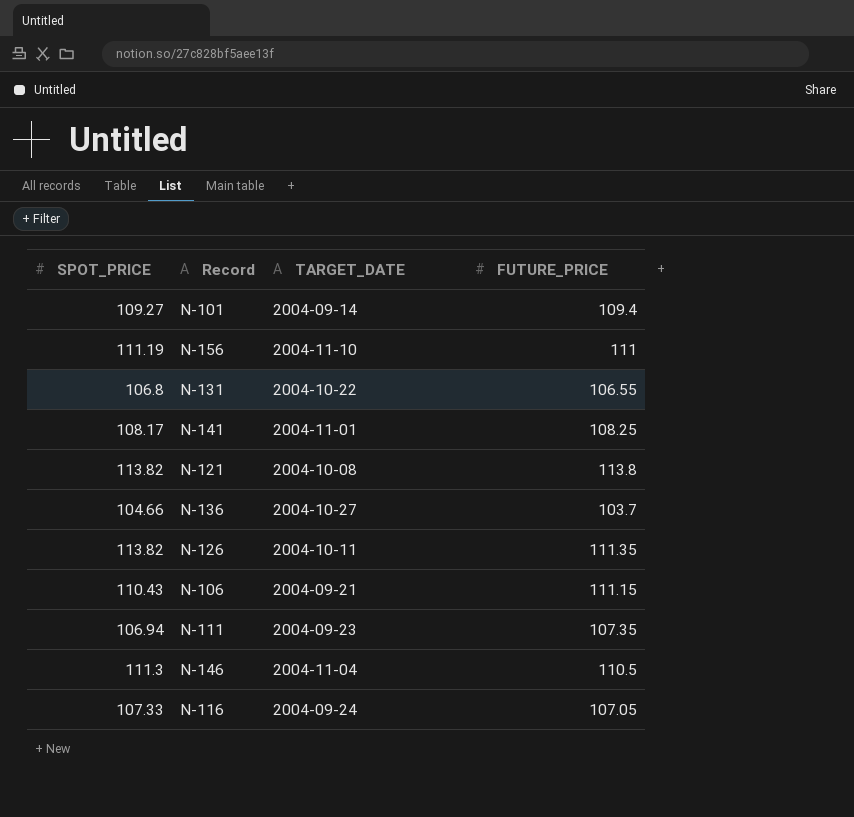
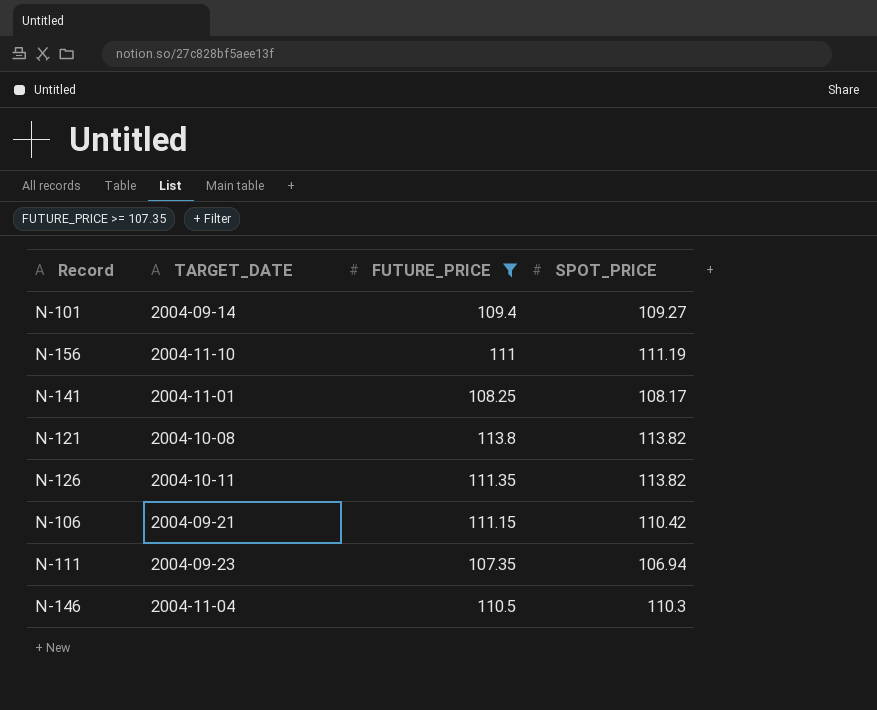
filter: none -> FUTURE_PRICE >= 107.35
column SPOT_PRICE | position: 1 -> 4
N-106 | SPOT_PRICE: 110.43 -> 110.42
N-146 | SPOT_PRICE: 111.3 -> 110.3

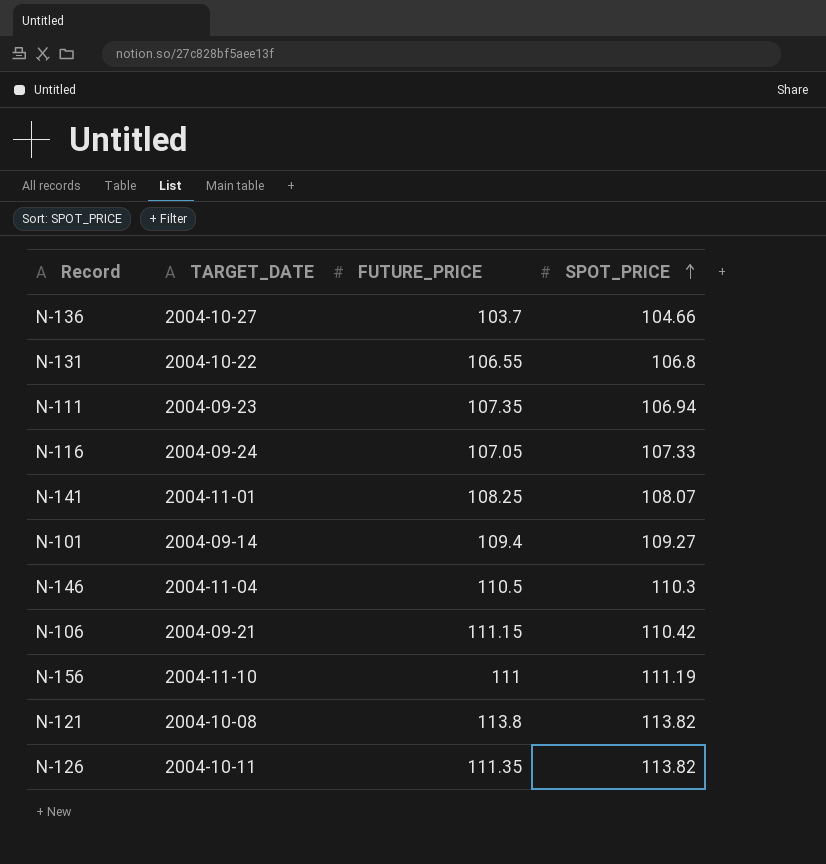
filter: FUTURE_PRICE >= 107.35 -> none
row order: none -> SPOT_PRICE ascending
N-141 | SPOT_PRICE: 108.17 -> 108.07

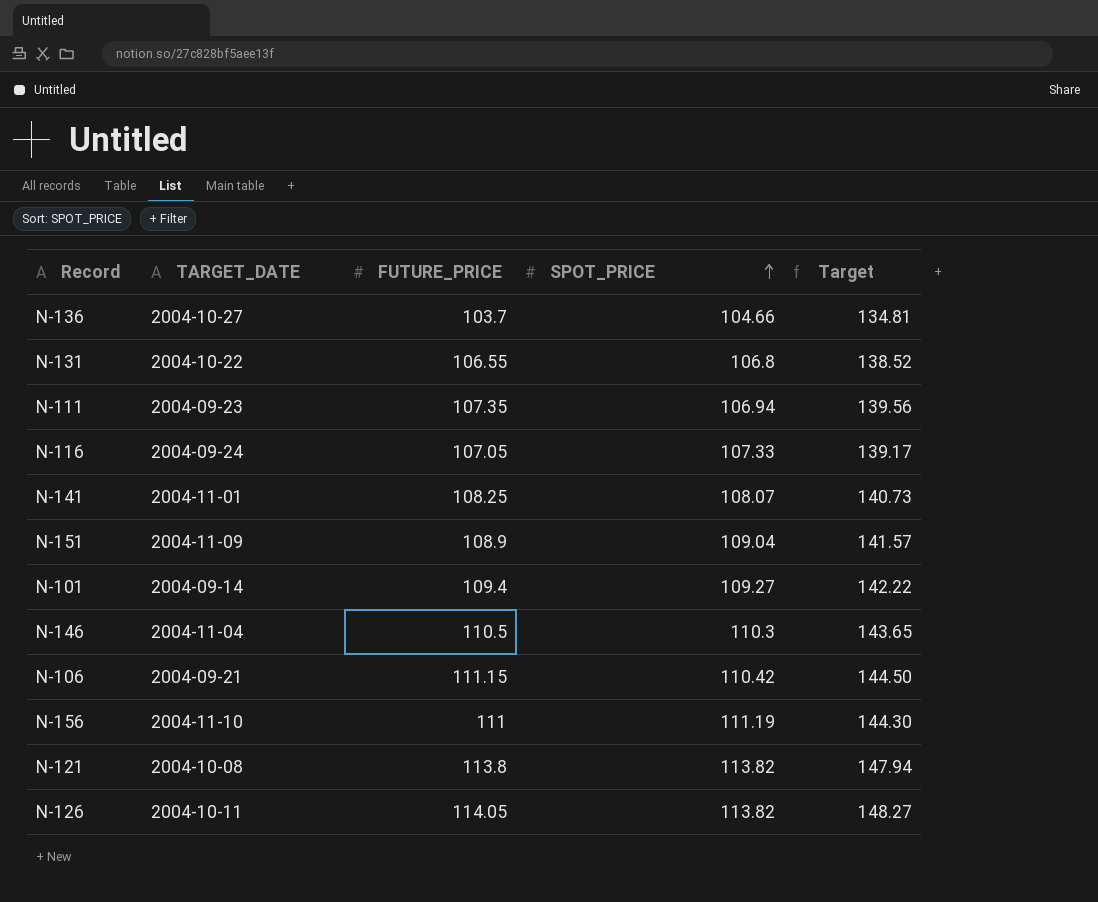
column Target | formula: none -> [FUTURE_PRICE] * 1.3
row N-151: none -> 2004-11-09 | 108.9 | 109.04 | 141.57
N-126 | FUTURE_PRICE: 111.35 -> 114.05

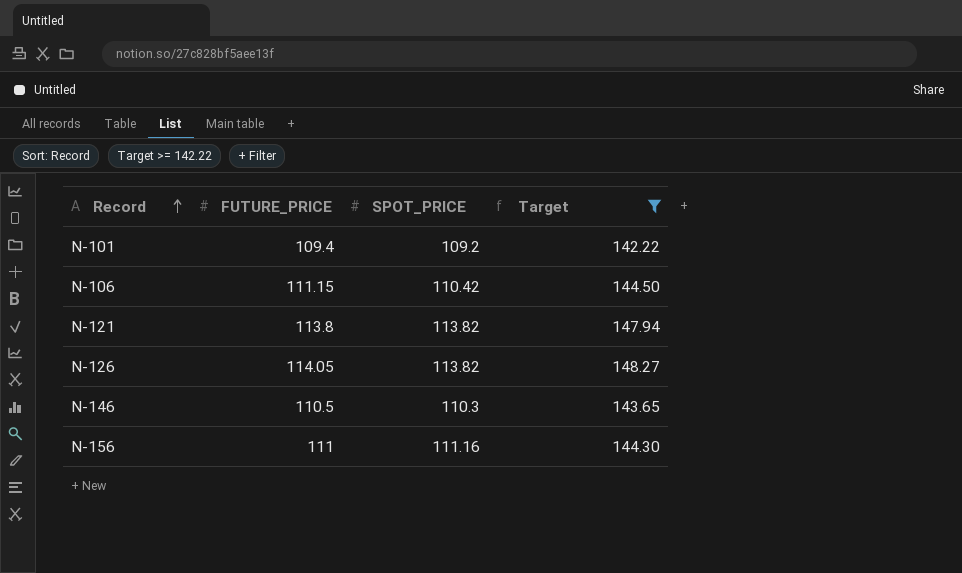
filter: none -> Target >= 142.22
row order: SPOT_PRICE ascending -> Record ascending
column TARGET_DATE | position: 2 -> none
N-101 | SPOT_PRICE: 109.27 -> 109.2
N-156 | SPOT_PRICE: 111.19 -> 111.16

